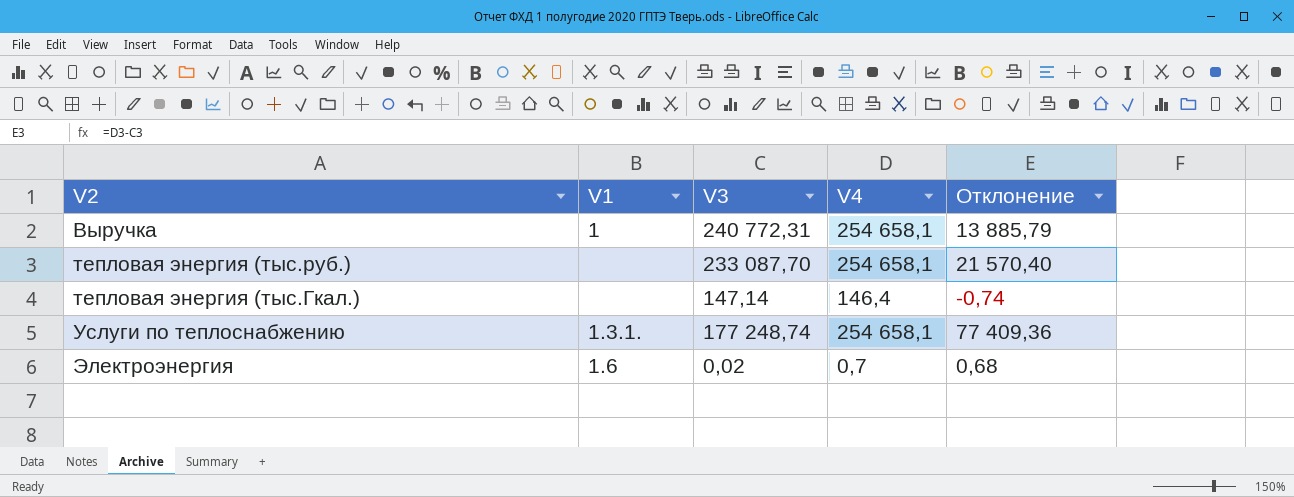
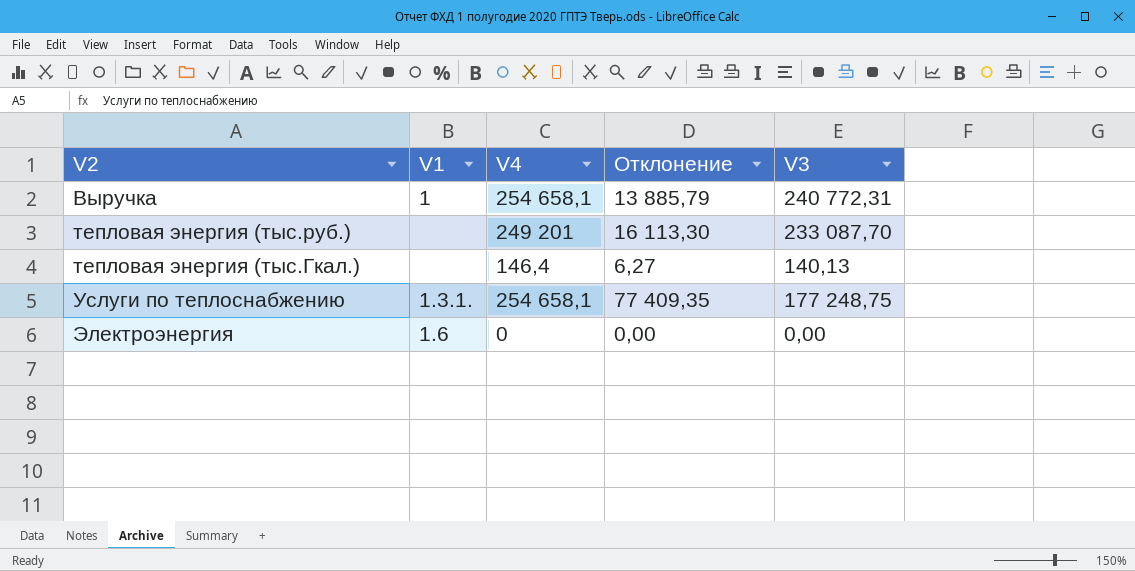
column V3 | position: 3 -> 5
тепловая энергия (тыс.руб.) | V4: 254 658,1 -> 249 201
тепловая энергия (тыс.руб.) | Отклонение: 21 570,40 -> 16 113,30
тепловая энергия (тыс.Гкал.) | Отклонение: -0,74 -> 6,27
тепловая энергия (тыс.Гкал.) | V3: 147,14 -> 140,13
Услуги по теплоснабжению | Отклонение: 77 409,36 -> 77 409,35
Услуги по теплоснабжению | V3: 177 248,74 -> 177 248,75
Электроэнергия | V4: 0,7 -> 0
Электроэнергия | Отклонение: 0,68 -> 0,00
Электроэнергия | V3: 0,02 -> 0,00

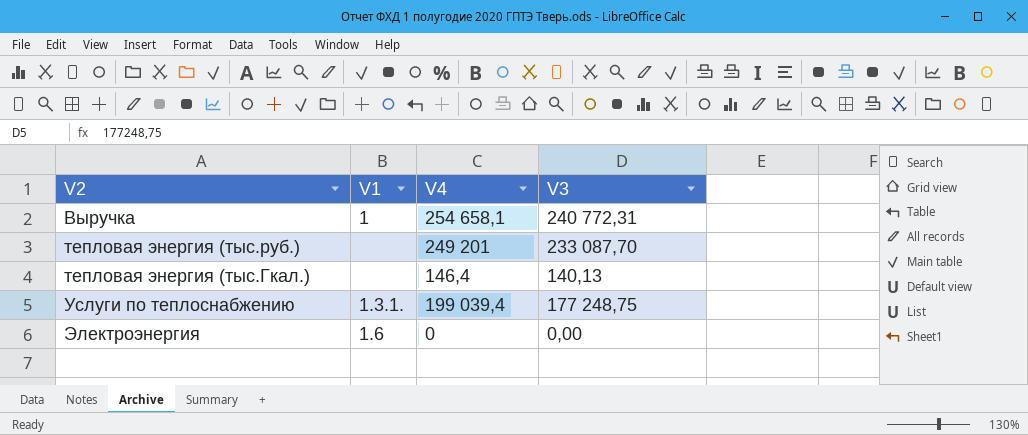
column Отклонение | formula: [V4] - [V3] -> none
Услуги по теплоснабжению | V4: 254 658,1 -> 199 039,4

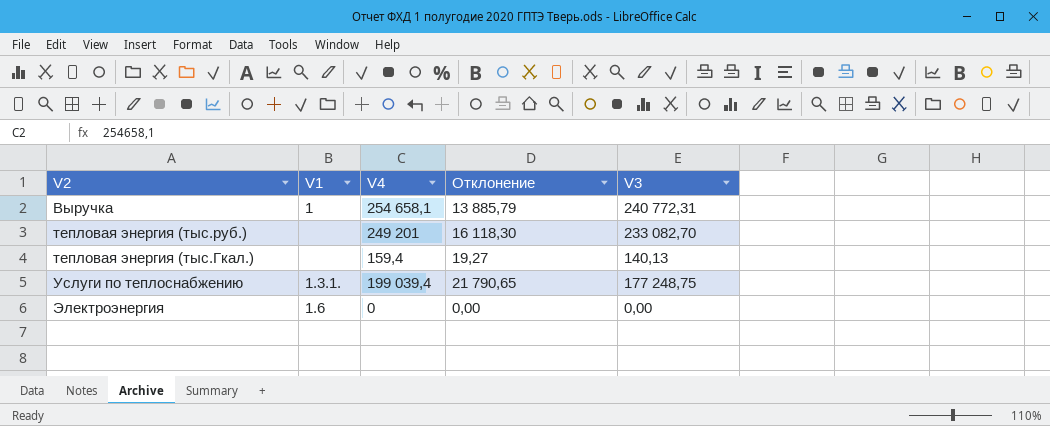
column Отклонение | formula: none -> [V4] - [V3]
тепловая энергия (тыс.руб.) | V3: 233 087,70 -> 233 082,70
тепловая энергия (тыс.Гкал.) | V4: 146,4 -> 159,4

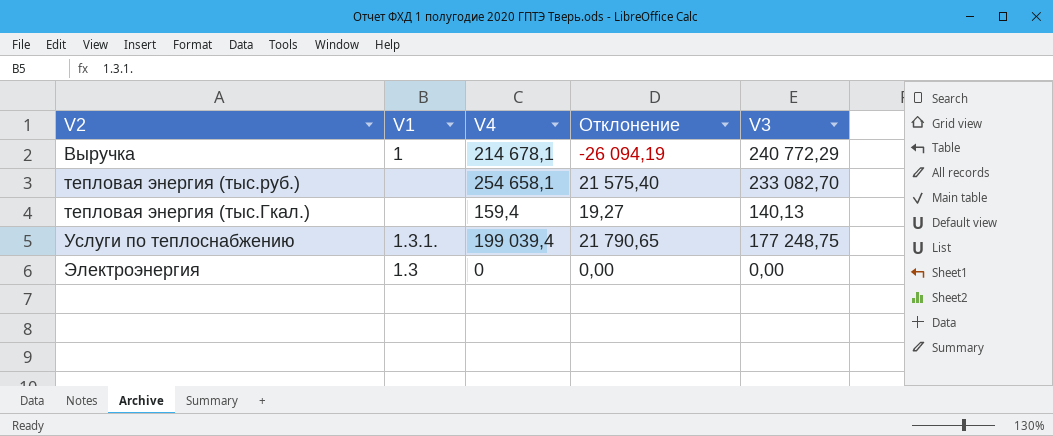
Выручка | V4: 254 658,1 -> 214 678,1
Выручка | Отклонение: 13 885,79 -> -26 094,19
Выручка | V3: 240 772,31 -> 240 772,29
тепловая энергия (тыс.руб.) | V4: 249 201 -> 254 658,1
тепловая энергия (тыс.руб.) | Отклонение: 16 118,30 -> 21 575,40
Электроэнергия | V1: 1.6 -> 1.3

